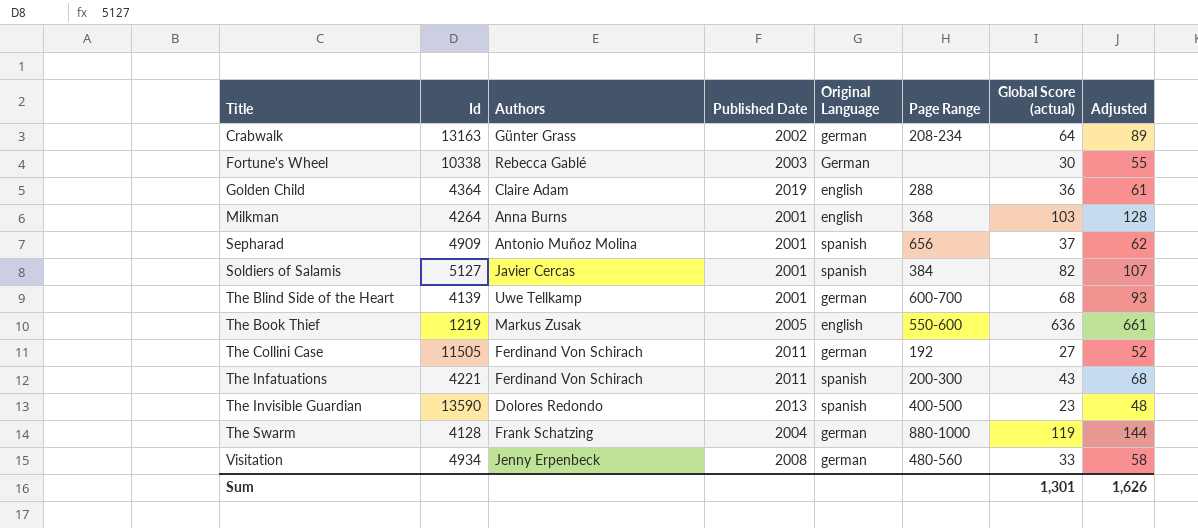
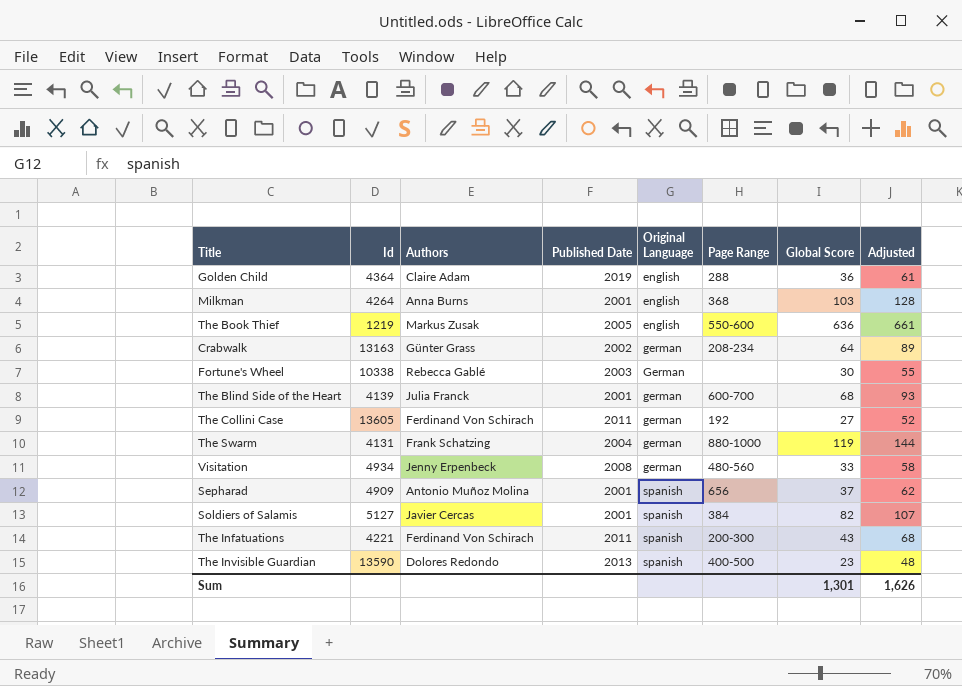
row order: Title ascending -> Original Language ascending
column name: Global Score (actual) -> Global Score
The Blind Side of the Heart | Authors: Uwe Tellkamp -> Julia Franck
The Collini Case | Id: 11505 -> 13605
The Swarm | Id: 4128 -> 4131

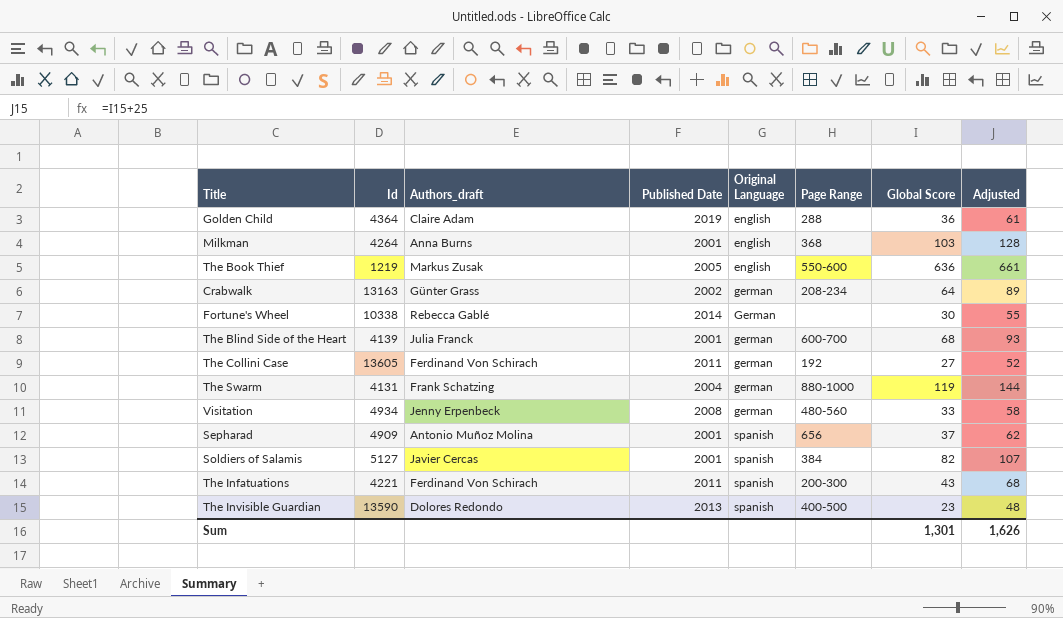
column name: Authors -> Authors_draft
Fortune's Wheel | Published Date: 2003 -> 2014

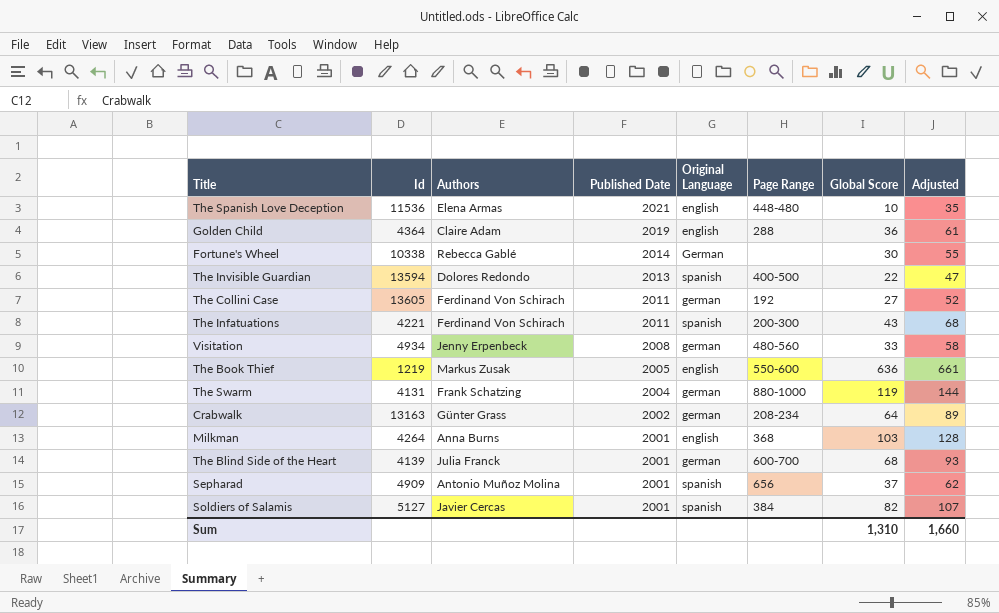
row order: Original Language ascending -> Published Date descending
column name: Authors_draft -> Authors
row The Spanish Love Deception: none -> 11536 | Elena Armas | 2021 | english | 448-480 | 10 | 35
The Invisible Guardian | Id: 13590 -> 13594
The Invisible Guardian | Global Score: 23 -> 22
The Invisible Guardian | Adjusted: 48 -> 47
Sum | Global Score: 1,301 -> 1,310
Sum | Adjusted: 1,626 -> 1,660

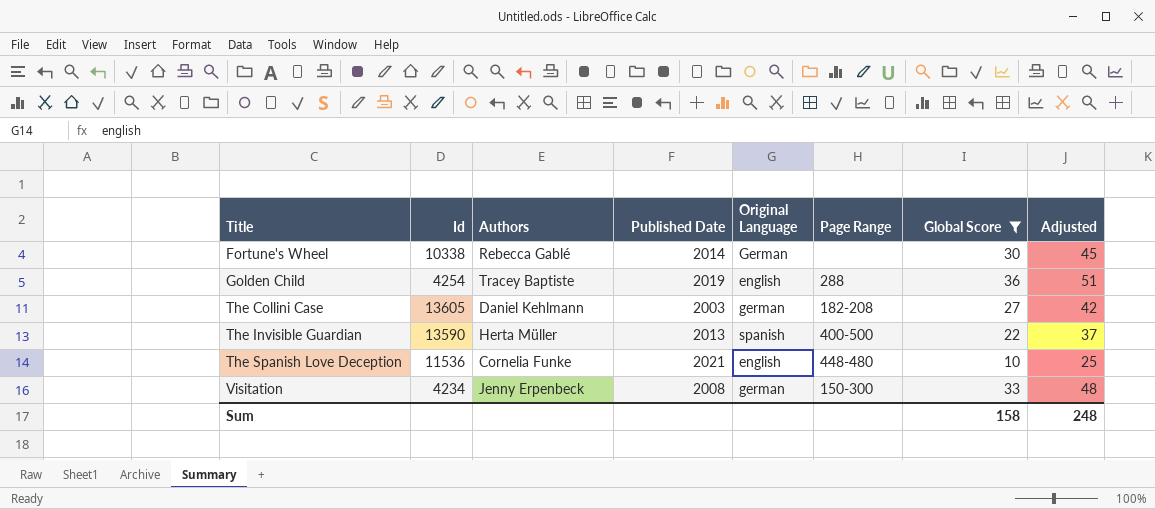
filter: none -> Global Score <= 36
row order: Published Date descending -> Title ascending
column Adjusted | formula: [Global Score] + 25 -> [Global Score] + 15
Golden Child | Id: 4364 -> 4254
Golden Child | Authors: Claire Adam -> Tracey Baptiste
The Collini Case | Authors: Ferdinand Von Schirach -> Daniel Kehlmann
The Collini Case | Published Date: 2011 -> 2003
The Collini Case | Page Range: 192 -> 182-208
The Invisible Guardian | Id: 13594 -> 13590
The Invisible Guardian | Authors: Dolores Redondo -> Herta Müller
The Spanish Love Deception | Authors: Elena Armas -> Cornelia Funke
Visitation | Id: 4934 -> 4234
Visitation | Page Range: 480-560 -> 150-300
Sum | Global Score: 1,310 -> 158
Sum | Adjusted: 1,660 -> 248

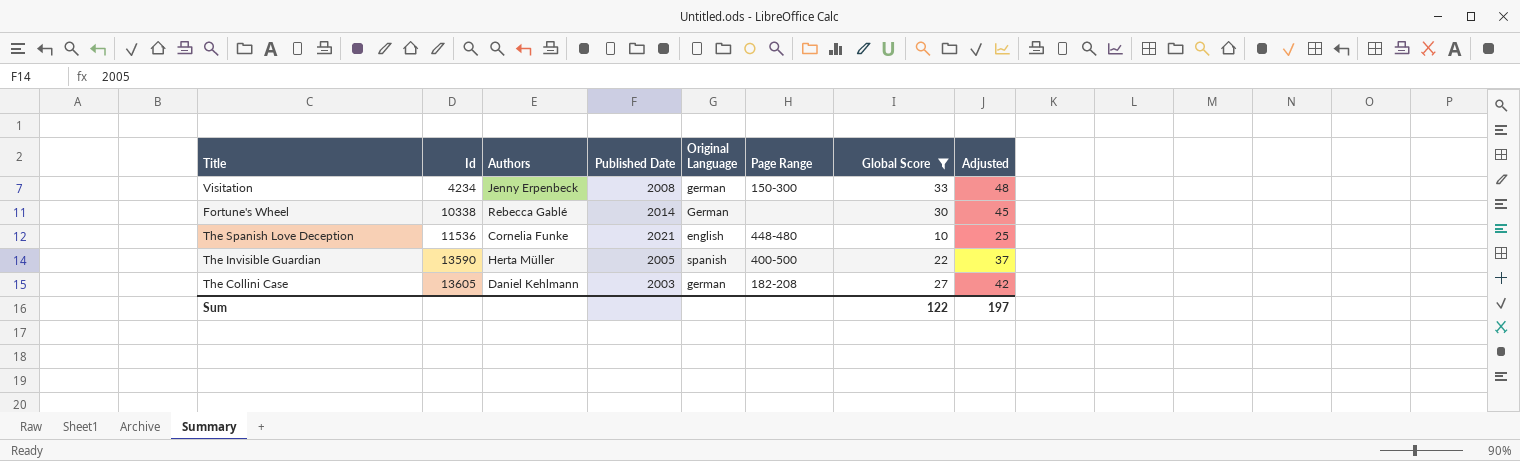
row order: Title ascending -> Id ascending
row Golden Child: 4254 | Tracey Baptiste | 2019 | english | 288 | 36 | 51 -> none
The Invisible Guardian | Published Date: 2013 -> 2005
Sum | Global Score: 158 -> 122
Sum | Adjusted: 248 -> 197

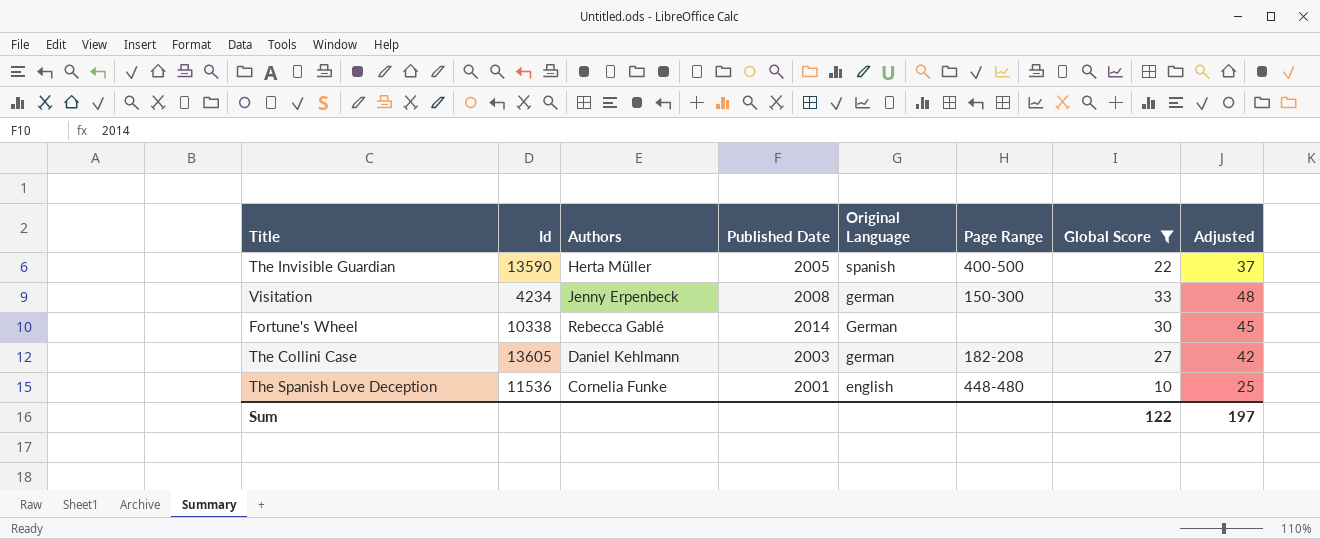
row order: Id ascending -> Original Language descending
The Spanish Love Deception | Published Date: 2021 -> 2001

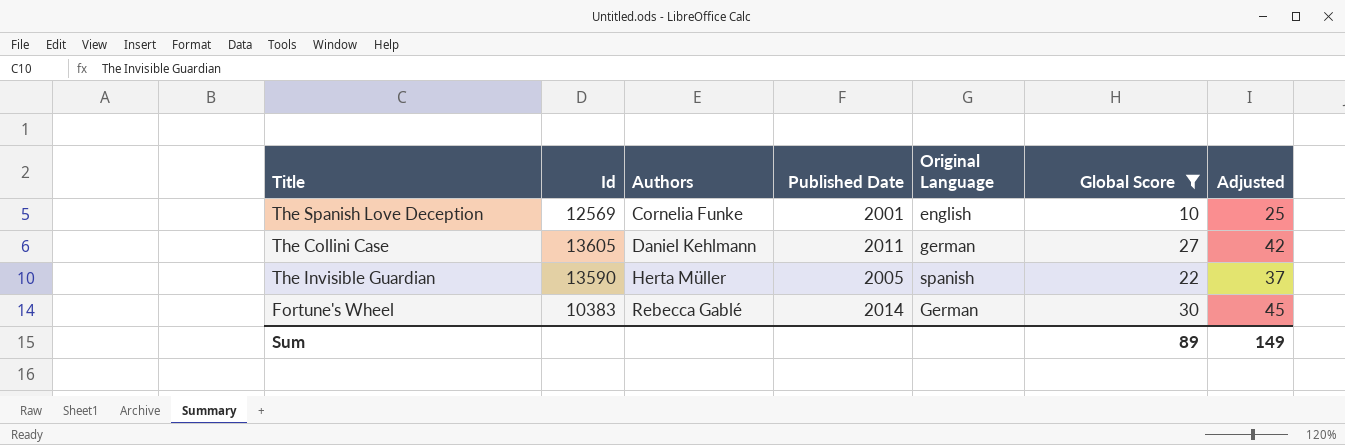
row order: Original Language descending -> Authors ascending
column Page Range | position: 6 -> none
row Visitation: 4234 | Jenny Erpenbeck | 2008 | german | 150-300 | 33 | 48 -> none
The Spanish Love Deception | Id: 11536 -> 12569
The Collini Case | Published Date: 2003 -> 2011
Fortune's Wheel | Id: 10338 -> 10383
Sum | Global Score: 122 -> 89
Sum | Adjusted: 197 -> 149

